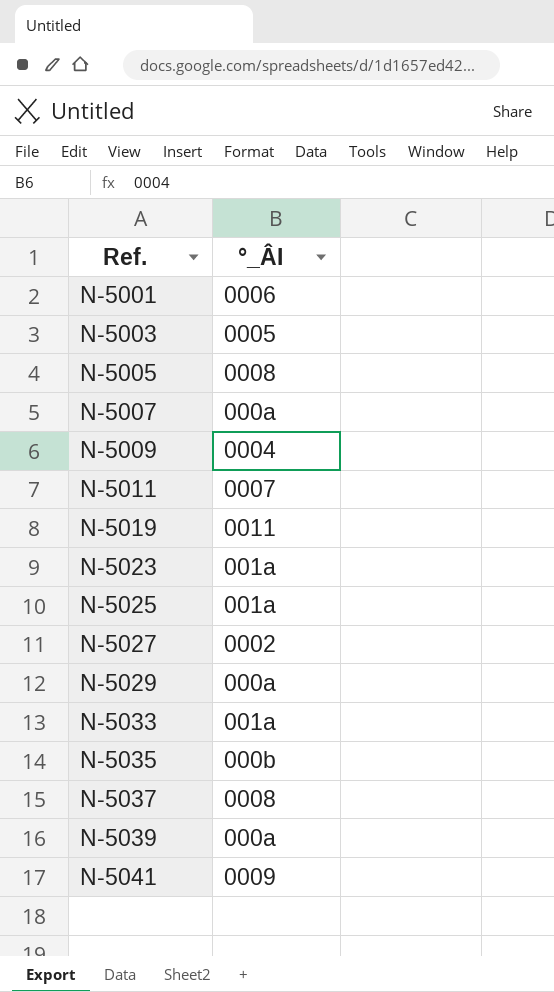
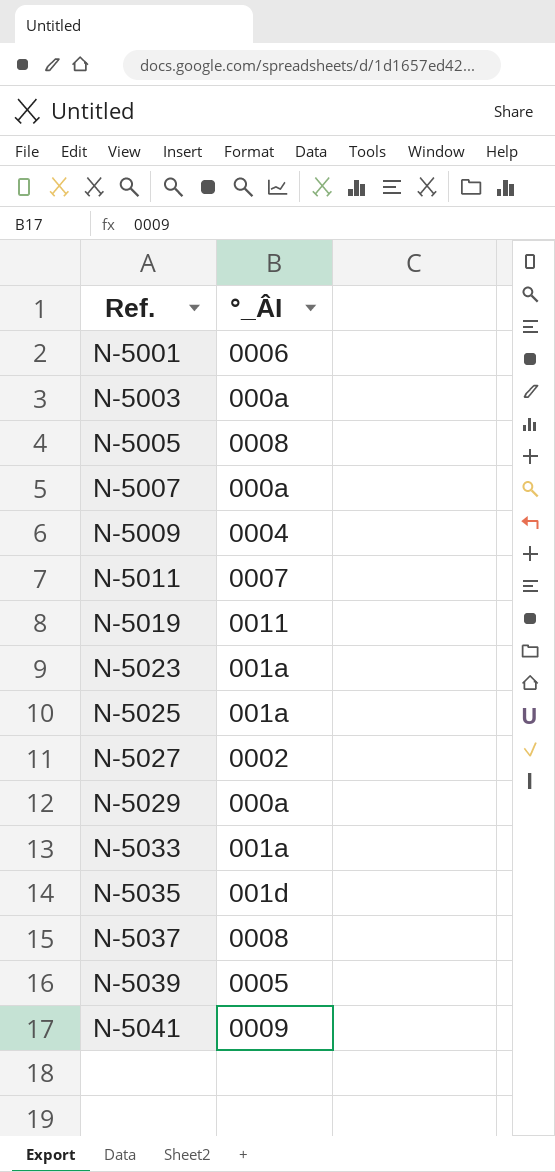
N-5003 | °_ÂI: 0005 -> 000a
N-5035 | °_ÂI: 000b -> 001d
N-5039 | °_ÂI: 000a -> 0005

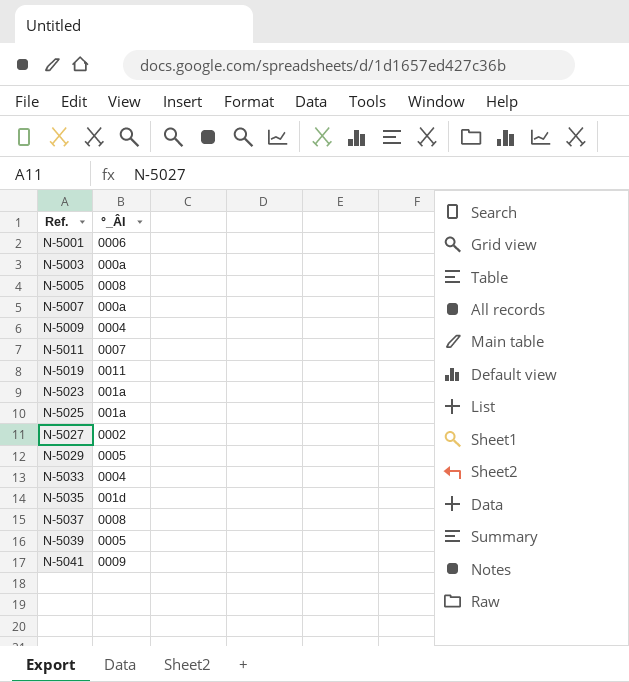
N-5029 | °_ÂI: 000a -> 0005
N-5033 | °_ÂI: 001a -> 0004

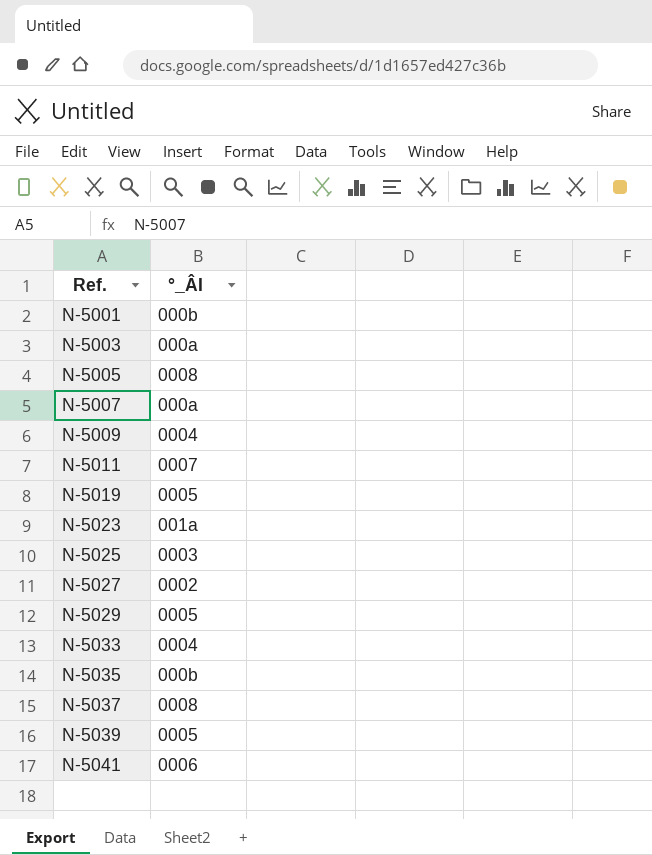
N-5001 | °_ÂI: 0006 -> 000b
N-5019 | °_ÂI: 0011 -> 0005
N-5025 | °_ÂI: 001a -> 0003
N-5035 | °_ÂI: 001d -> 000b
N-5041 | °_ÂI: 0009 -> 0006

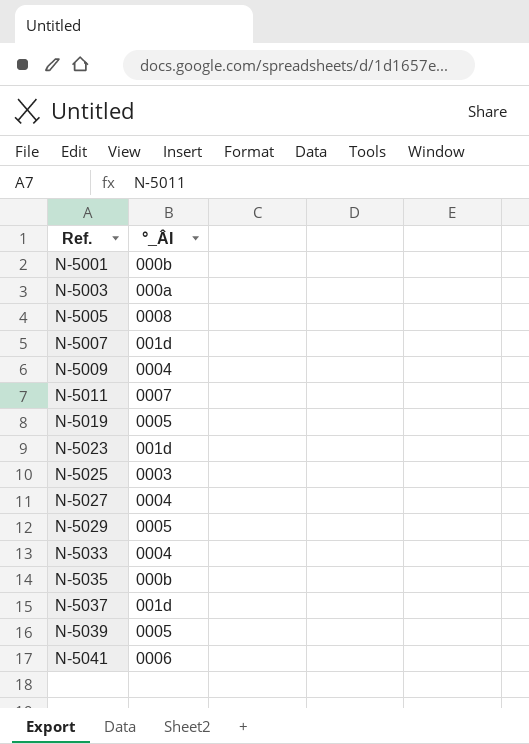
N-5007 | °_ÂI: 000a -> 001d
N-5023 | °_ÂI: 001a -> 001d
N-5027 | °_ÂI: 0002 -> 0004
N-5037 | °_ÂI: 0008 -> 001d

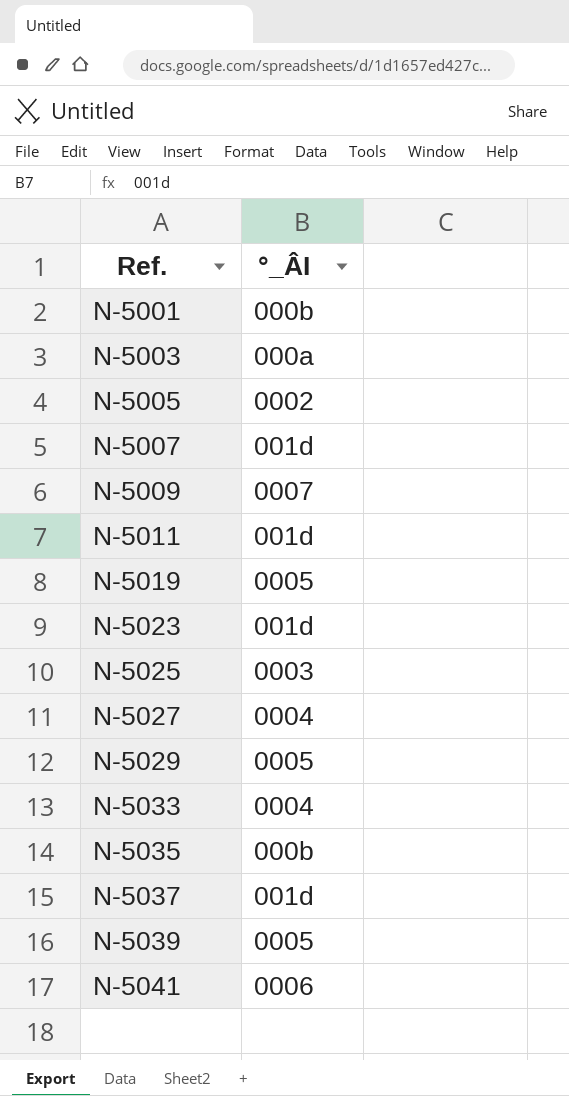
N-5005 | °_ÂI: 0008 -> 0002
N-5009 | °_ÂI: 0004 -> 0007
N-5011 | °_ÂI: 0007 -> 001d

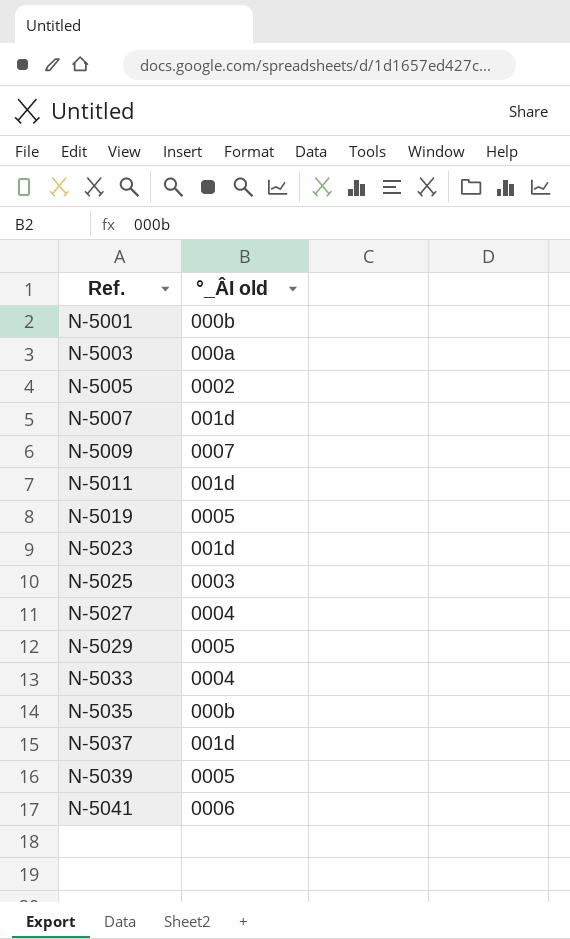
column name: °_ÂI -> °_ÂI old

